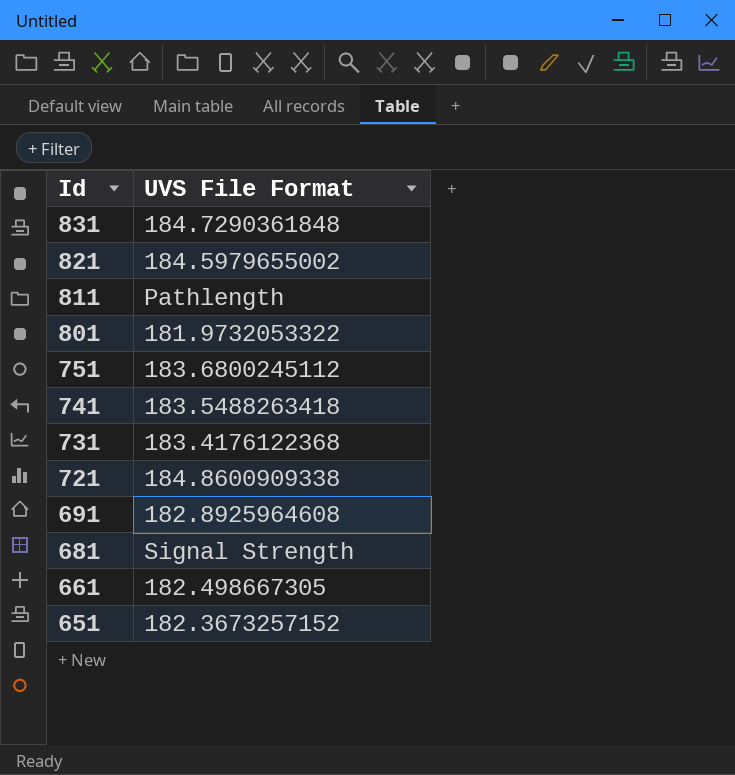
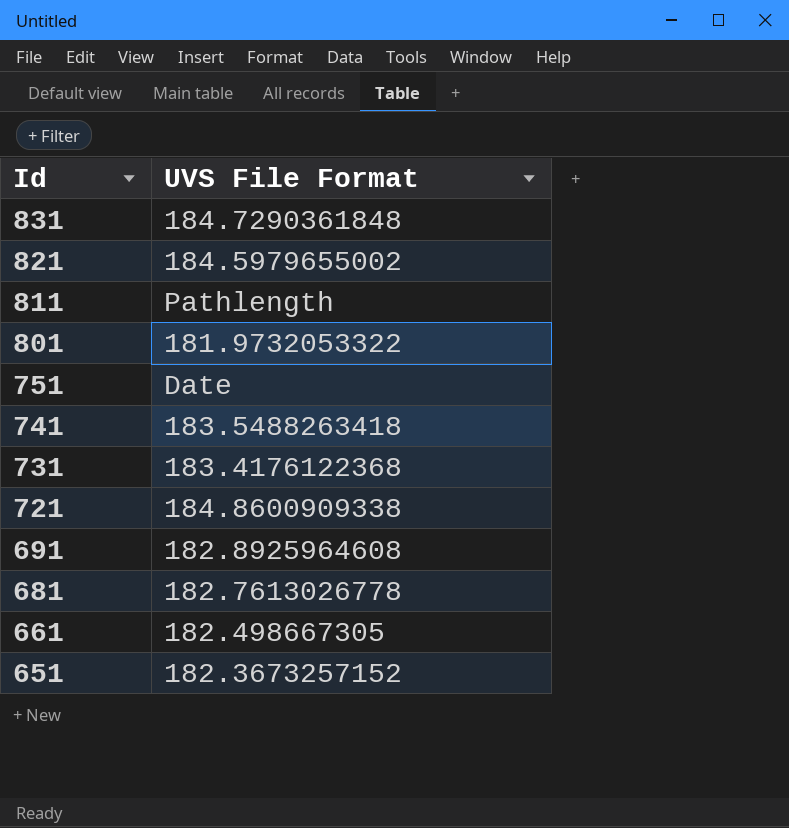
751 | UVS File Format: 183.6800245112 -> Date
681 | UVS File Format: Signal Strength -> 182.7613026778

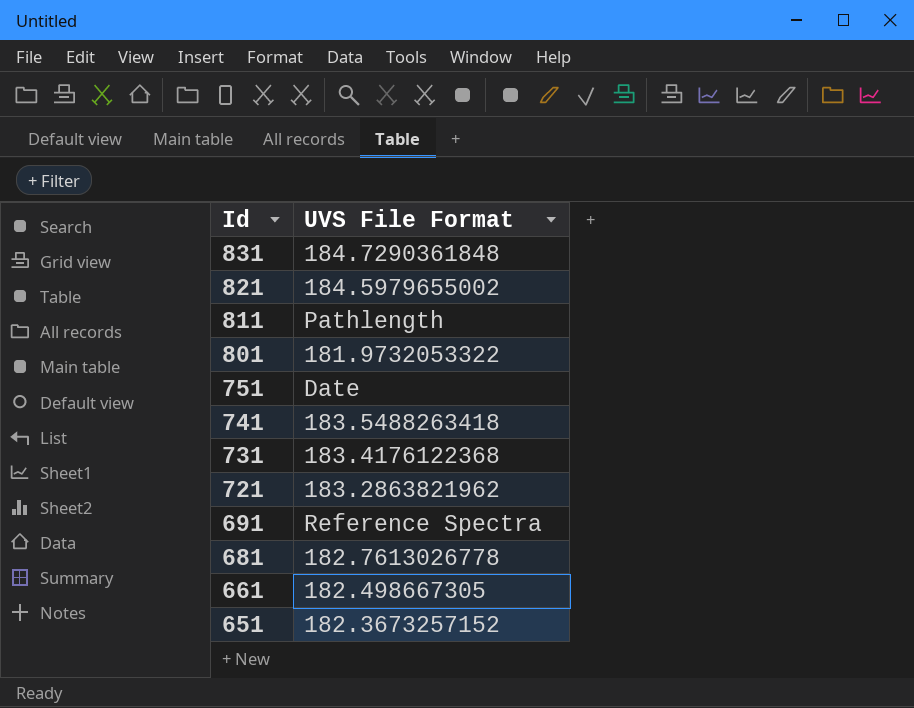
721 | UVS File Format: 184.8600909338 -> 183.2863821962
691 | UVS File Format: 182.8925964608 -> Reference Spectra

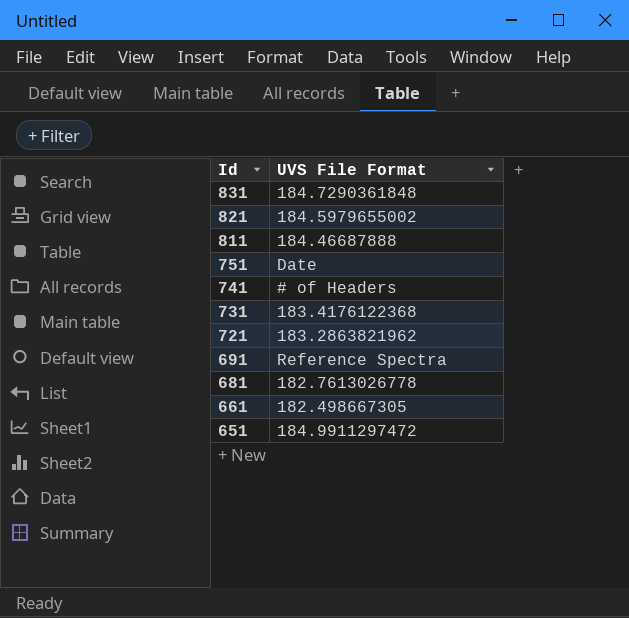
row 801: 181.9732053322 -> none
811 | UVS File Format: Pathlength -> 184.46687888
741 | UVS File Format: 183.5488263418 -> # of Headers
651 | UVS File Format: 182.3673257152 -> 184.9911297472

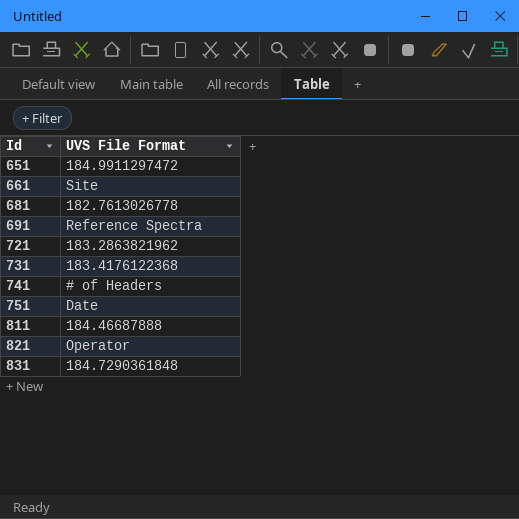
row order: Id descending -> Id ascending
661 | UVS File Format: 182.498667305 -> Site
821 | UVS File Format: 184.5979655002 -> Operator

